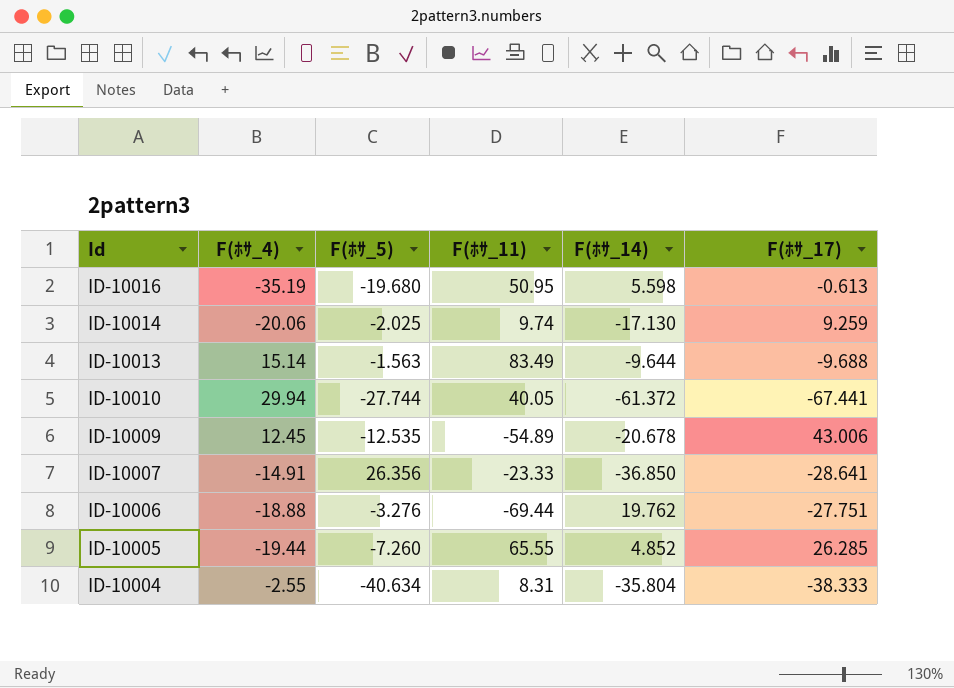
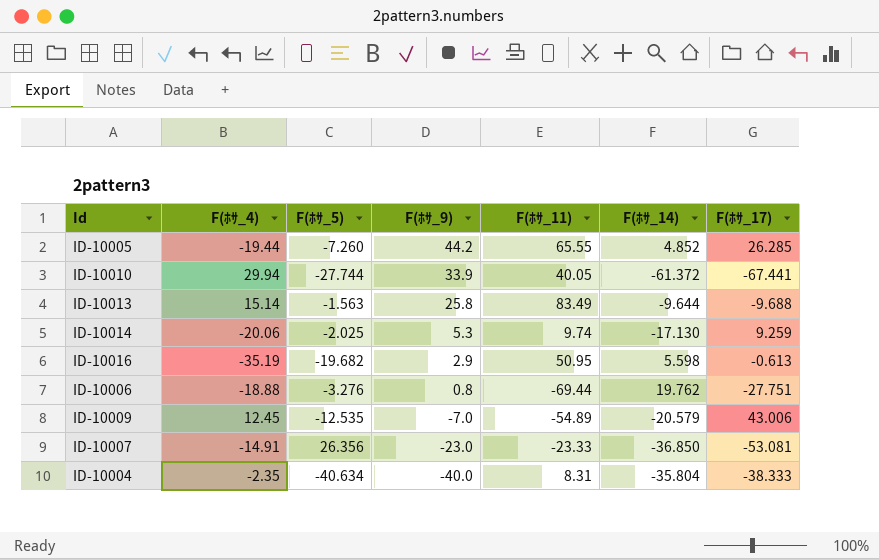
row order: Id descending -> F(ﾎｻ_9) descending
column F(ﾎｻ_9) | position: none -> 4
ID-10016 | F(ﾎｻ_5): -19.680 -> -19.682
ID-10009 | F(ﾎｻ_14): -20.678 -> -20.579
ID-10007 | F(ﾎｻ_17): -28.641 -> -53.081
ID-10004 | F(ﾎｻ_4): -2.55 -> -2.35

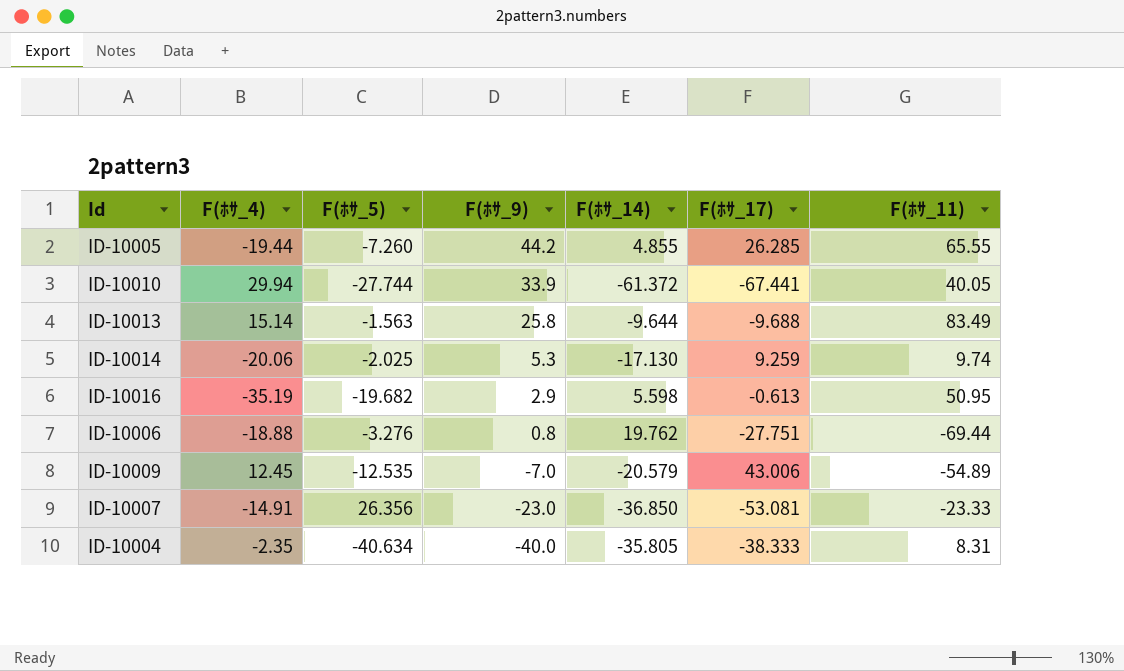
column F(ﾎｻ_11) | position: 5 -> 7
ID-10005 | F(ﾎｻ_14): 4.852 -> 4.855
ID-10004 | F(ﾎｻ_14): -35.804 -> -35.805

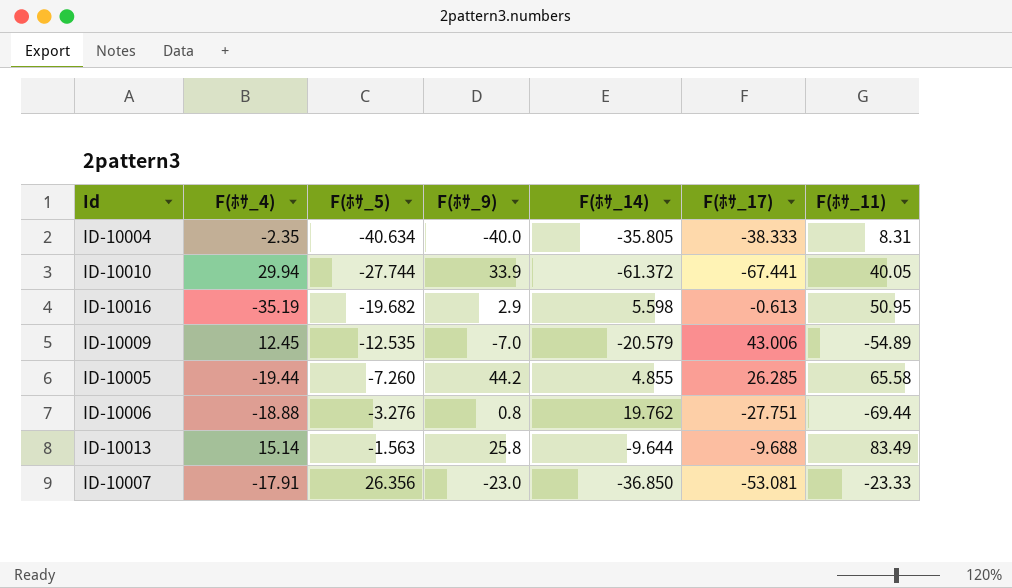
row order: F(ﾎｻ_9) descending -> F(ﾎｻ_5) ascending
row ID-10014: -20.06 | -2.025 | 5.3 | -17.130 | 9.259 | 9.74 -> none
ID-10005 | F(ﾎｻ_11): 65.55 -> 65.58
ID-10007 | F(ﾎｻ_4): -14.91 -> -17.91

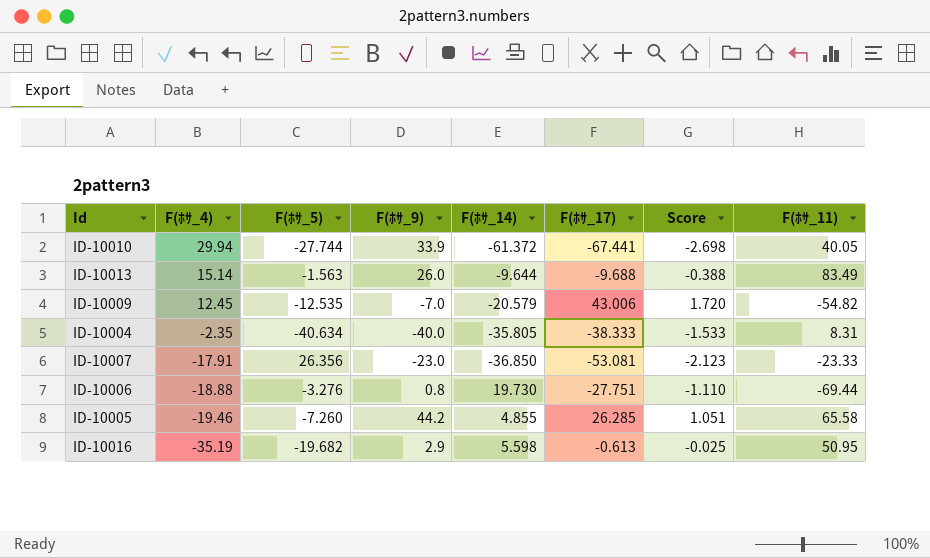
row order: F(ﾎｻ_5) ascending -> F(ﾎｻ_4) descending
column Score | formula: none -> [F(ﾎｻ_17)] * 0.04
ID-10013 | F(ﾎｻ_9): 25.8 -> 26.0
ID-10009 | F(ﾎｻ_11): -54.89 -> -54.82
ID-10006 | F(ﾎｻ_14): 19.762 -> 19.730
ID-10005 | F(ﾎｻ_4): -19.44 -> -19.46

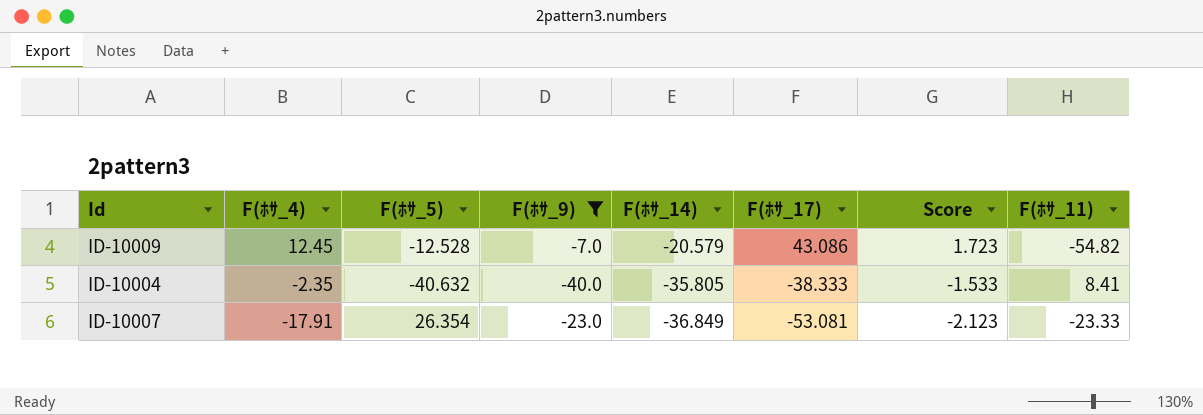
filter: none -> F(ﾎｻ_9) <= -7.0
ID-10009 | F(ﾎｻ_5): -12.535 -> -12.528
ID-10009 | F(ﾎｻ_17): 43.006 -> 43.086
ID-10009 | Score: 1.720 -> 1.723
ID-10004 | F(ﾎｻ_5): -40.634 -> -40.632
ID-10004 | F(ﾎｻ_11): 8.31 -> 8.41
ID-10007 | F(ﾎｻ_5): 26.356 -> 26.354
ID-10007 | F(ﾎｻ_14): -36.850 -> -36.849

